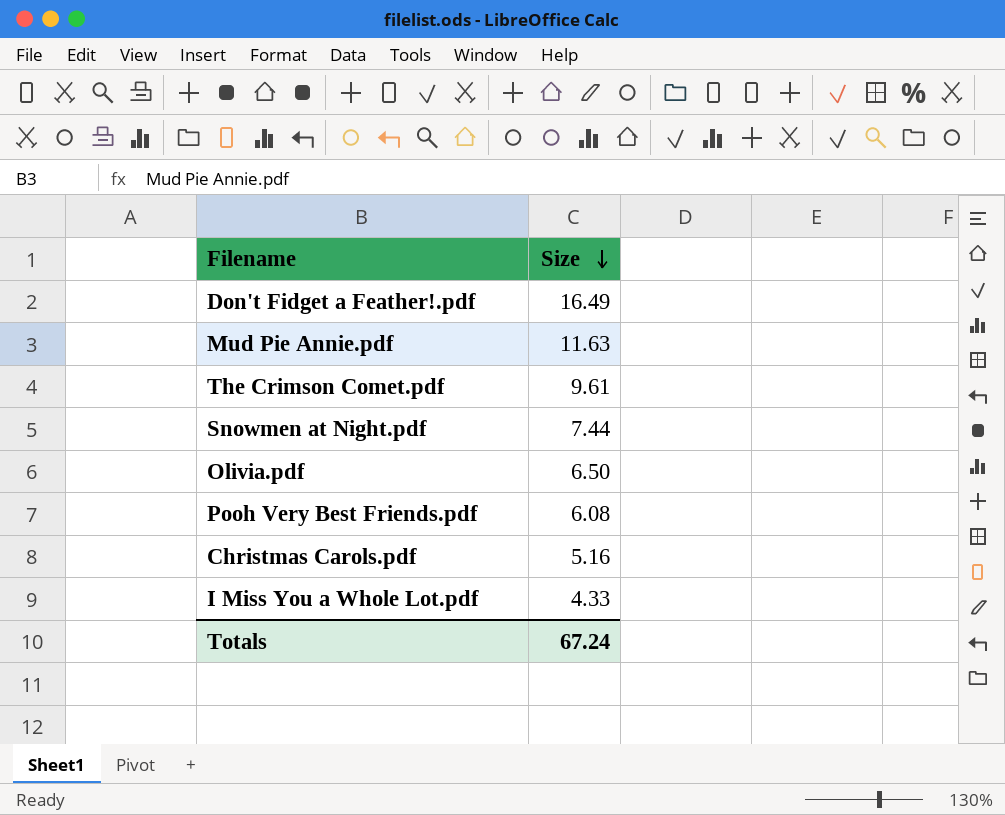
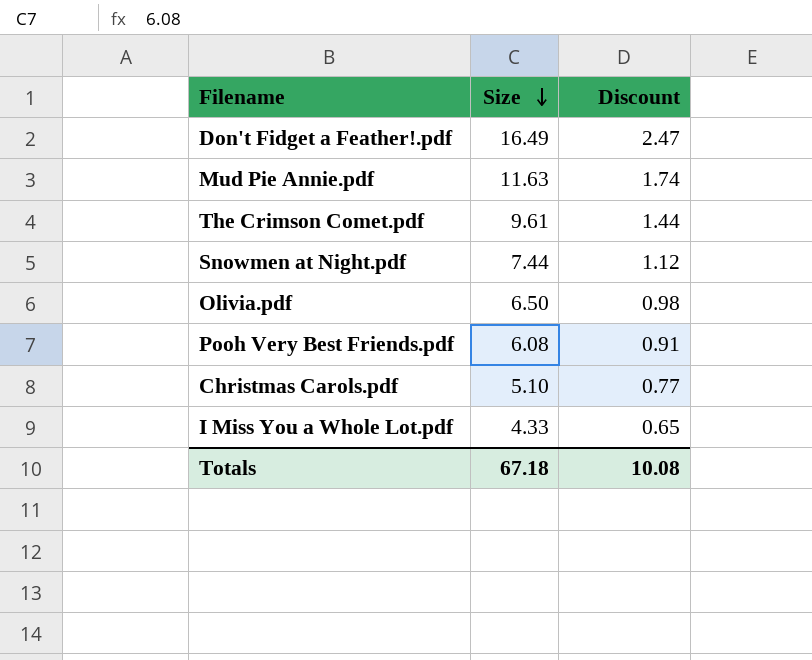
column Discount | formula: none -> [Size] * 0.15
Christmas Carols.pdf | Size: 5.16 -> 5.10
Totals | Size: 67.24 -> 67.18

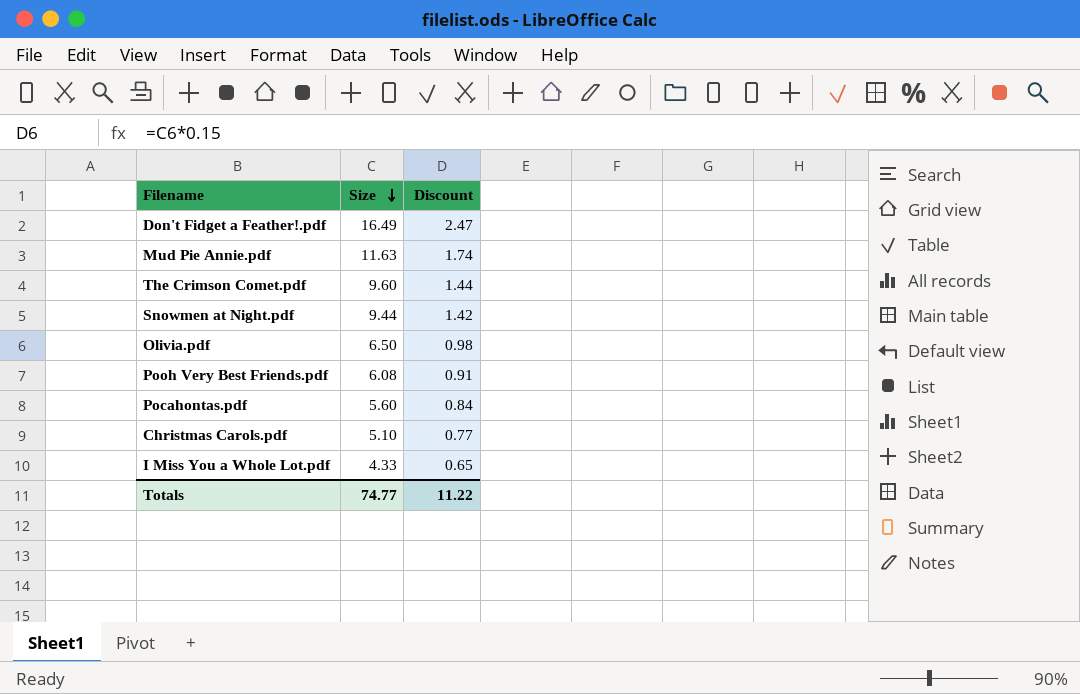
The Crimson Comet.pdf | Size: 9.61 -> 9.60
Snowmen at Night.pdf | Size: 7.44 -> 9.44
Snowmen at Night.pdf | Discount: 1.12 -> 1.42
row Pocahontas.pdf: none -> 5.60 | 0.84
Totals | Size: 67.18 -> 74.77
Totals | Discount: 10.08 -> 11.22

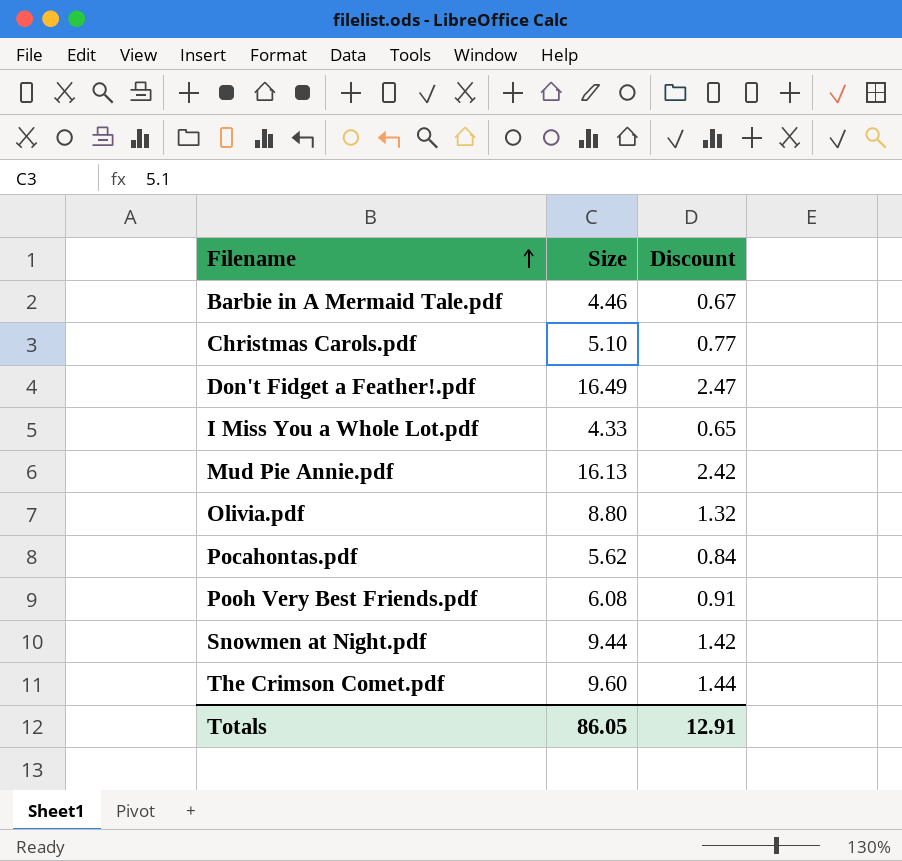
row order: Size descending -> Filename ascending
row Barbie in A Mermaid Tale.pdf: none -> 4.46 | 0.67
Mud Pie Annie.pdf | Size: 11.63 -> 16.13
Mud Pie Annie.pdf | Discount: 1.74 -> 2.42
Olivia.pdf | Size: 6.50 -> 8.80
Olivia.pdf | Discount: 0.98 -> 1.32
Pocahontas.pdf | Size: 5.60 -> 5.62
Totals | Size: 74.77 -> 86.05
Totals | Discount: 11.22 -> 12.91

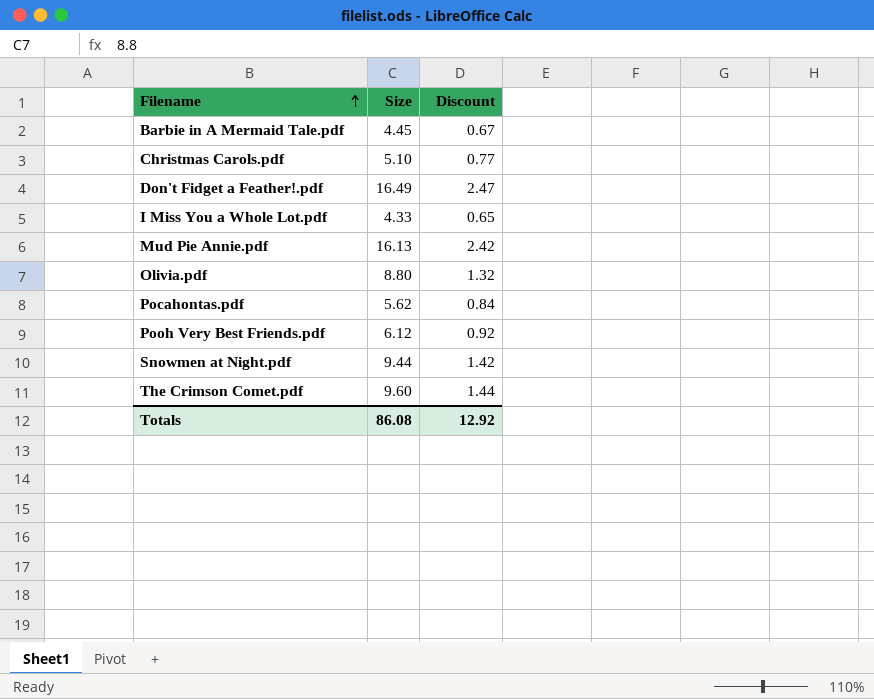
Barbie in A Mermaid Tale.pdf | Size: 4.46 -> 4.45
Pooh Very Best Friends.pdf | Size: 6.08 -> 6.12
Pooh Very Best Friends.pdf | Discount: 0.91 -> 0.92
Totals | Size: 86.05 -> 86.08
Totals | Discount: 12.91 -> 12.92

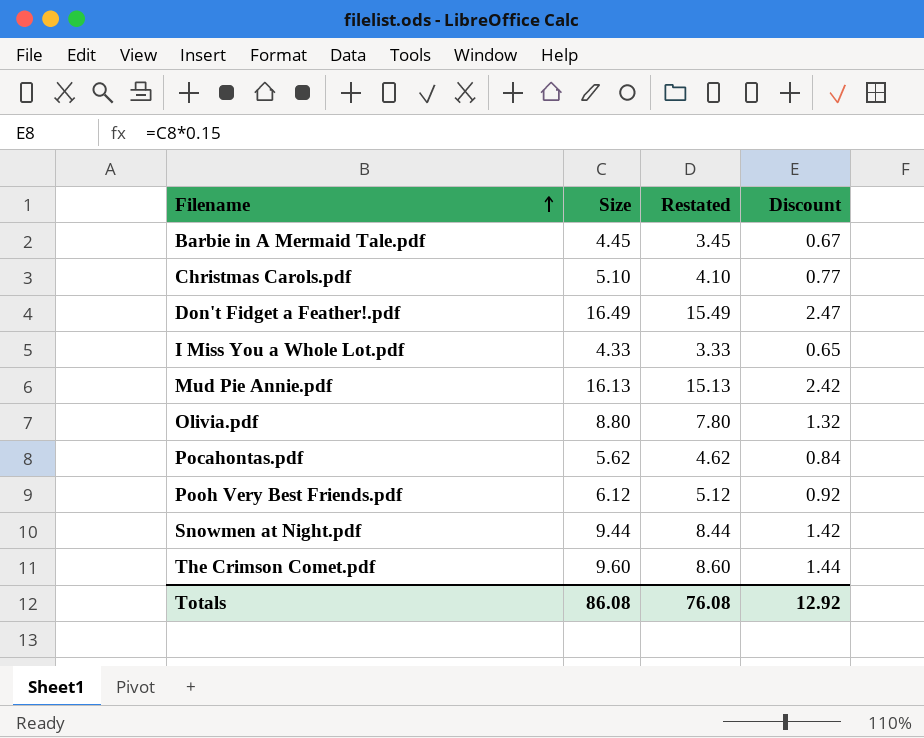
column Restated | formula: none -> [Size] - 1

